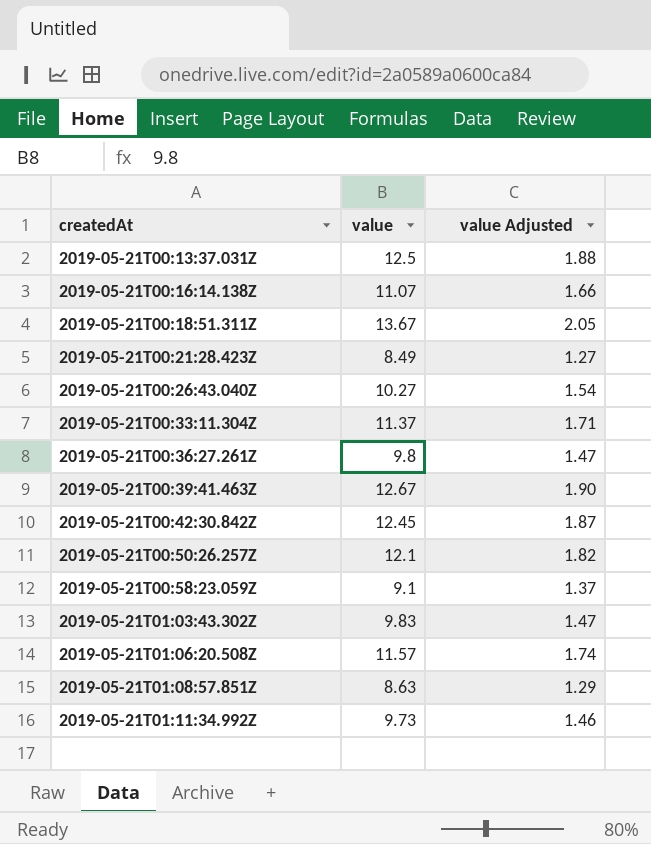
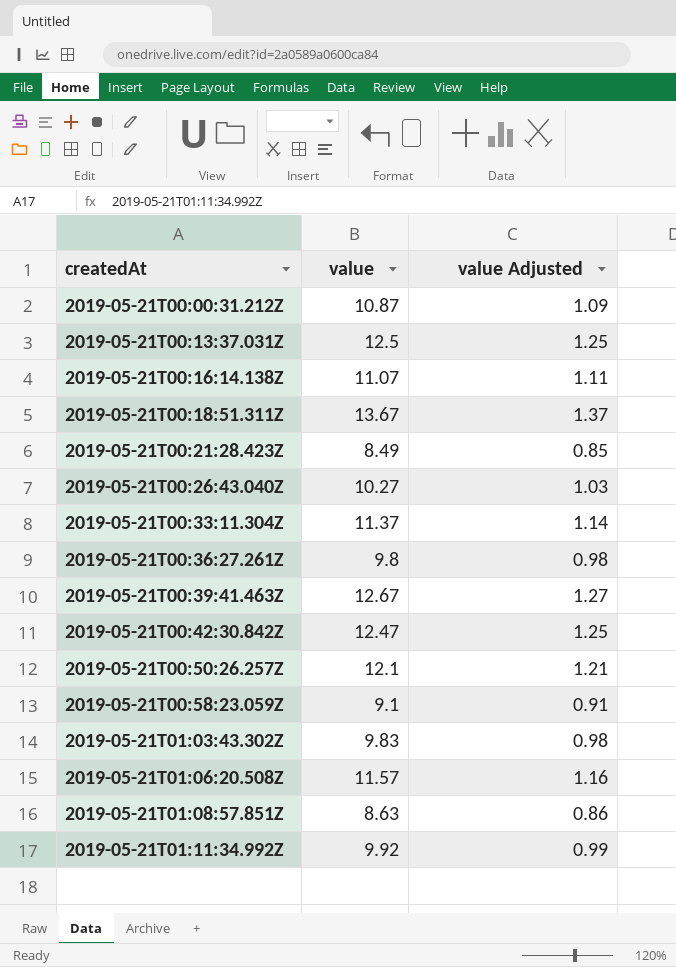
column value Adjusted | formula: [value] * 0.15 -> [value] * 0.1
row 2019-05-21T00:00:31.212Z: none -> 10.87 | 1.09
2019-05-21T00:42:30.842Z | value: 12.45 -> 12.47
2019-05-21T01:11:34.992Z | value: 9.73 -> 9.92

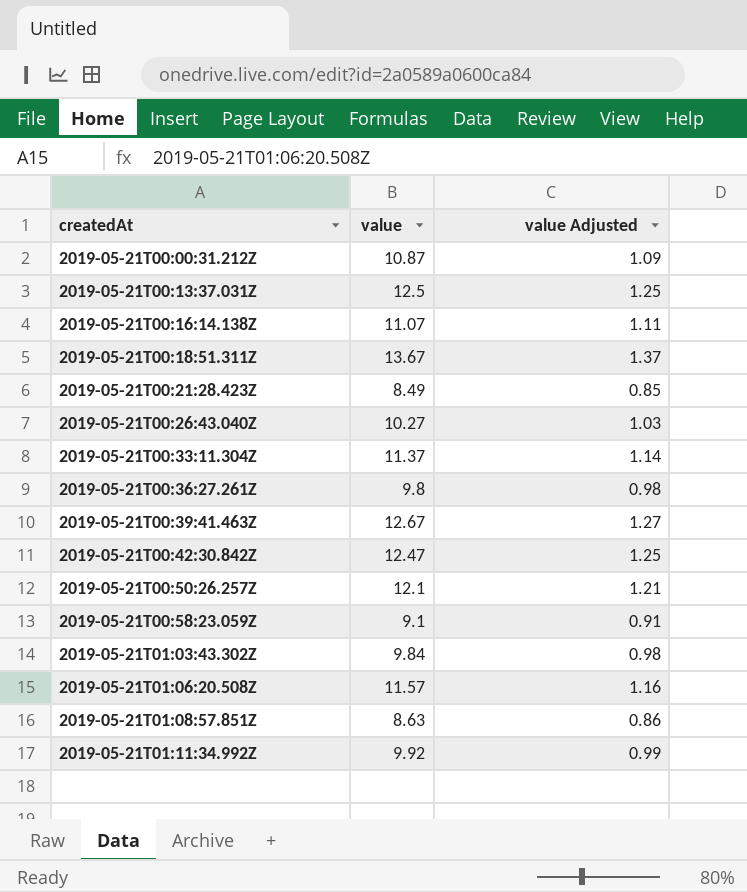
2019-05-21T01:03:43.302Z | value: 9.83 -> 9.84

